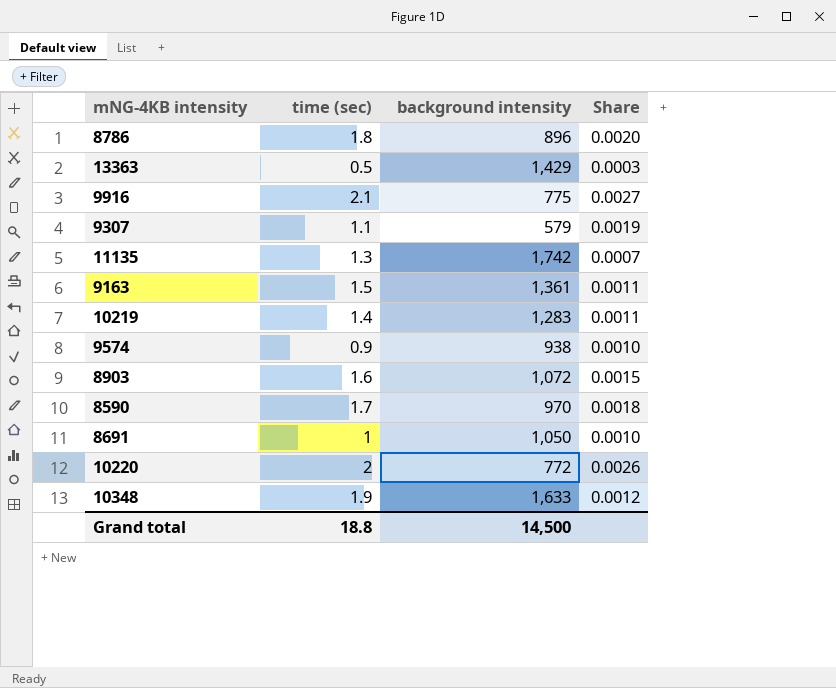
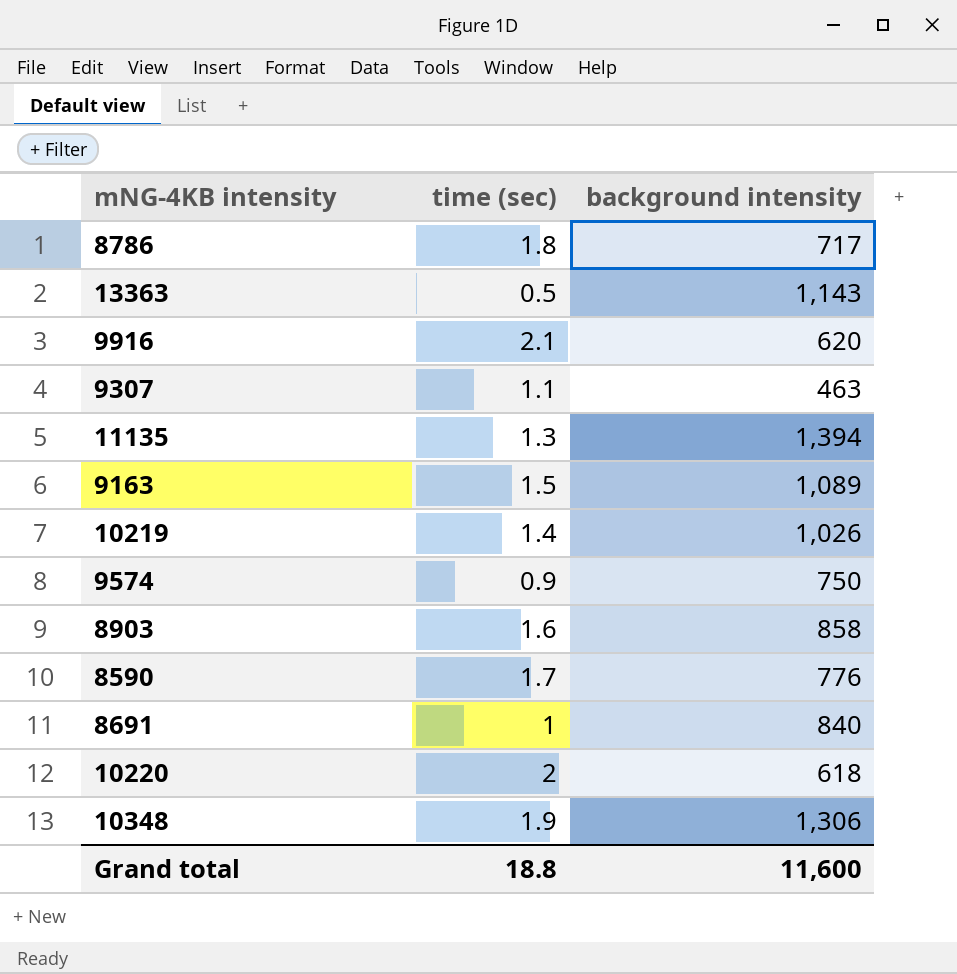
column Share | formula: [time (sec)] / [background intensity] -> none
8786 | background intensity: 896 -> 717
13363 | background intensity: 1,429 -> 1,143
9916 | background intensity: 775 -> 620
9307 | background intensity: 579 -> 463
11135 | background intensity: 1,742 -> 1,394
9163 | background intensity: 1,361 -> 1,089
10219 | background intensity: 1,283 -> 1,026
9574 | background intensity: 938 -> 750
8903 | background intensity: 1,072 -> 858
8590 | background intensity: 970 -> 776
8691 | background intensity: 1,050 -> 840
10220 | background intensity: 772 -> 618
10348 | background intensity: 1,633 -> 1,306
Grand total | background intensity: 14,500 -> 11,600

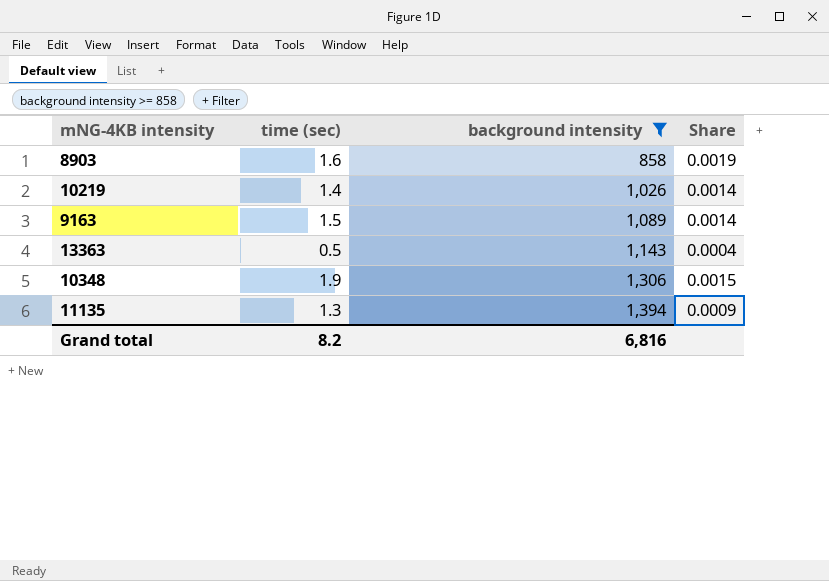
filter: none -> background intensity >= 858
row order: none -> background intensity ascending
column Share | formula: none -> [time (sec)] / [background intensity]
Grand total | time (sec): 18.8 -> 8.2
Grand total | background intensity: 11,600 -> 6,816

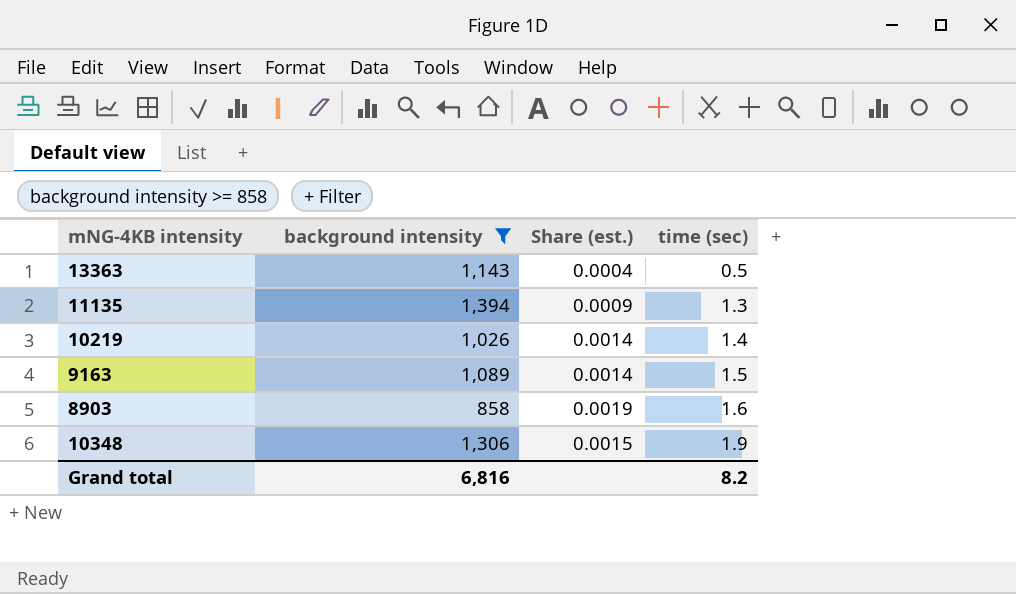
row order: background intensity ascending -> time (sec) ascending
column name: Share -> Share (est.)
column time (sec) | position: 2 -> 4

